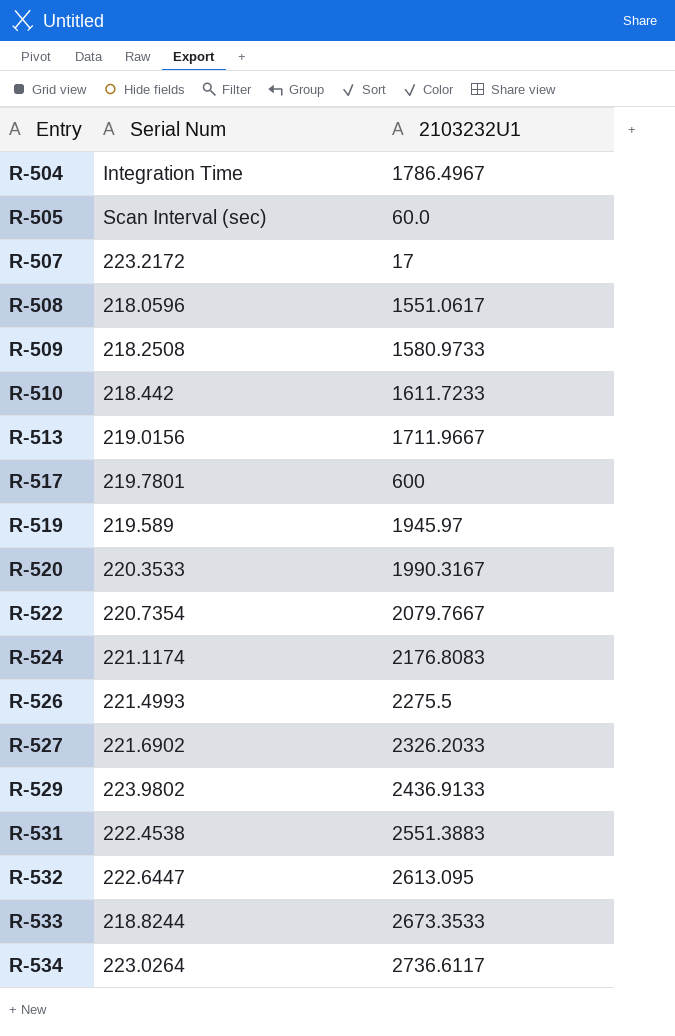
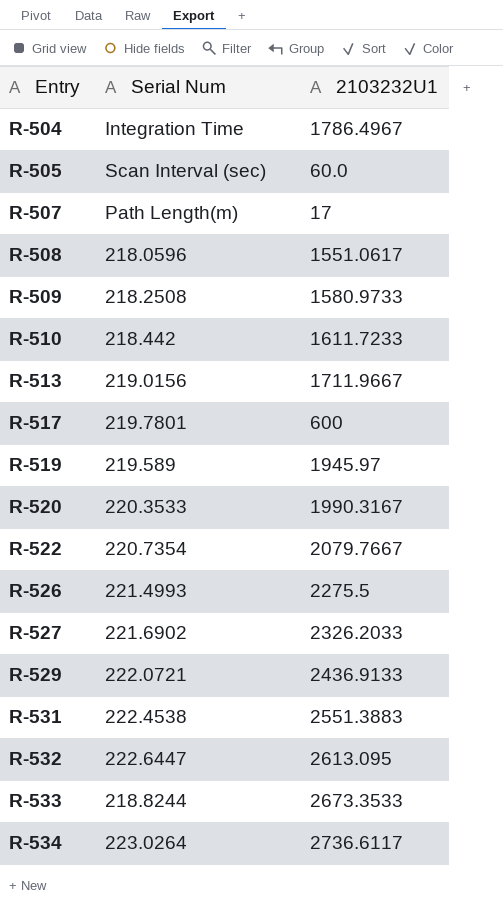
row R-524: 221.1174 | 2176.8083 -> none
R-507 | Serial Num: 223.2172 -> Path Length(m)
R-529 | Serial Num: 223.9802 -> 222.0721

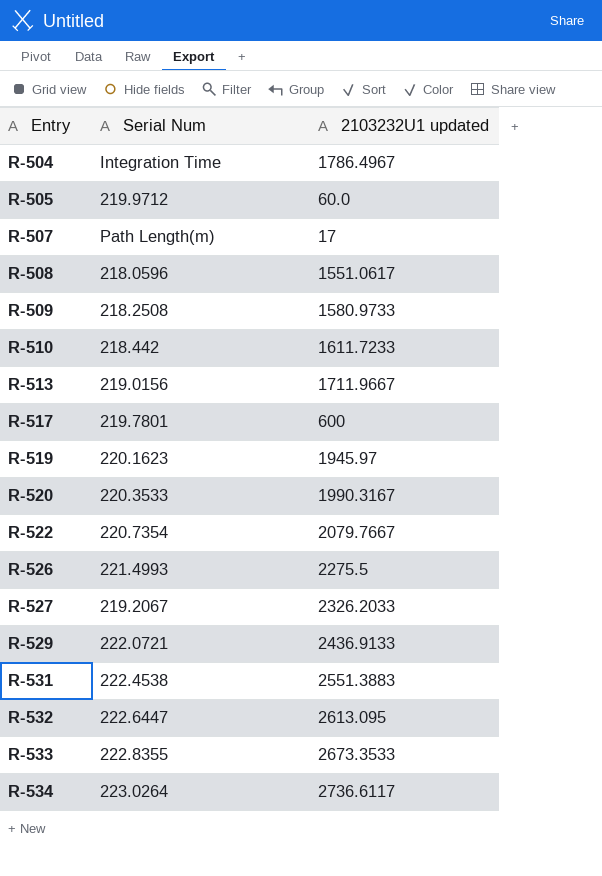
column name: 2103232U1 -> 2103232U1 updated
R-505 | Serial Num: Scan Interval (sec) -> 219.9712
R-519 | Serial Num: 219.589 -> 220.1623
R-527 | Serial Num: 221.6902 -> 219.2067
R-533 | Serial Num: 218.8244 -> 222.8355

